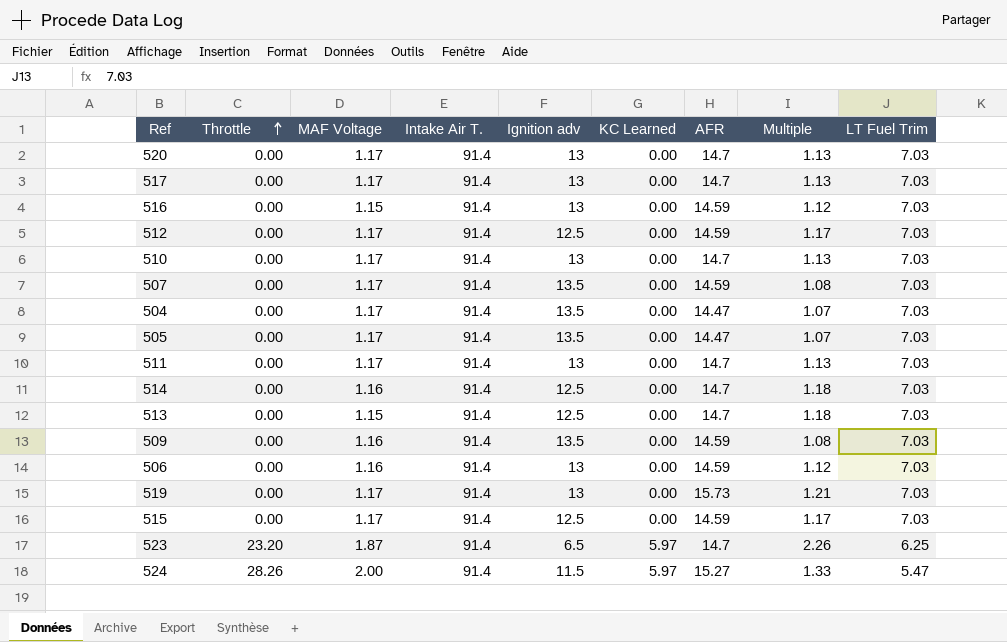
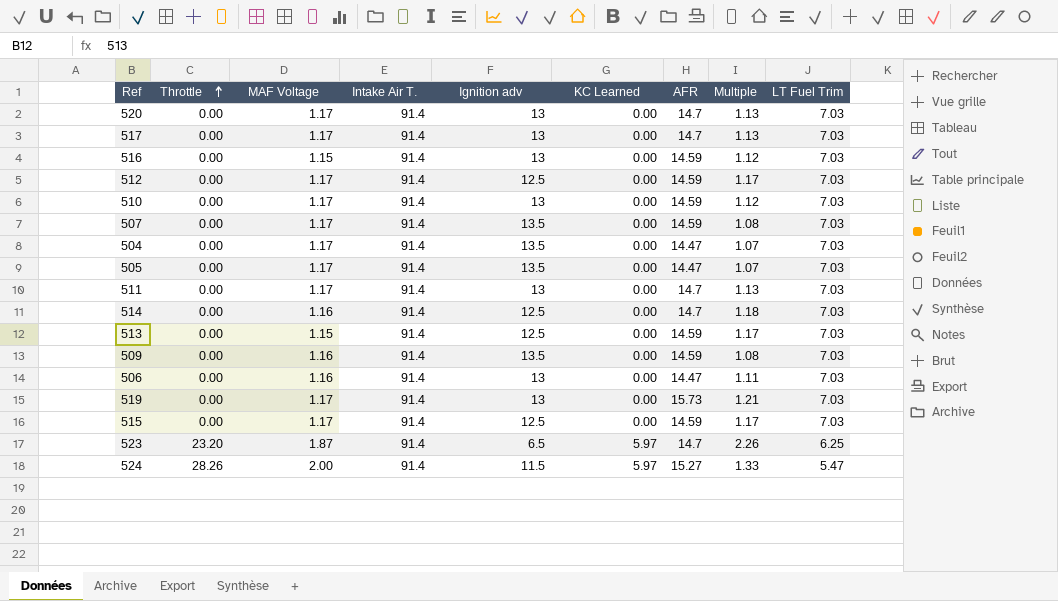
510 | AFR: 14.7 -> 14.59
510 | Multiple: 1.13 -> 1.12
513 | AFR: 14.7 -> 14.59
513 | Multiple: 1.18 -> 1.17
506 | AFR: 14.59 -> 14.47
506 | Multiple: 1.12 -> 1.11

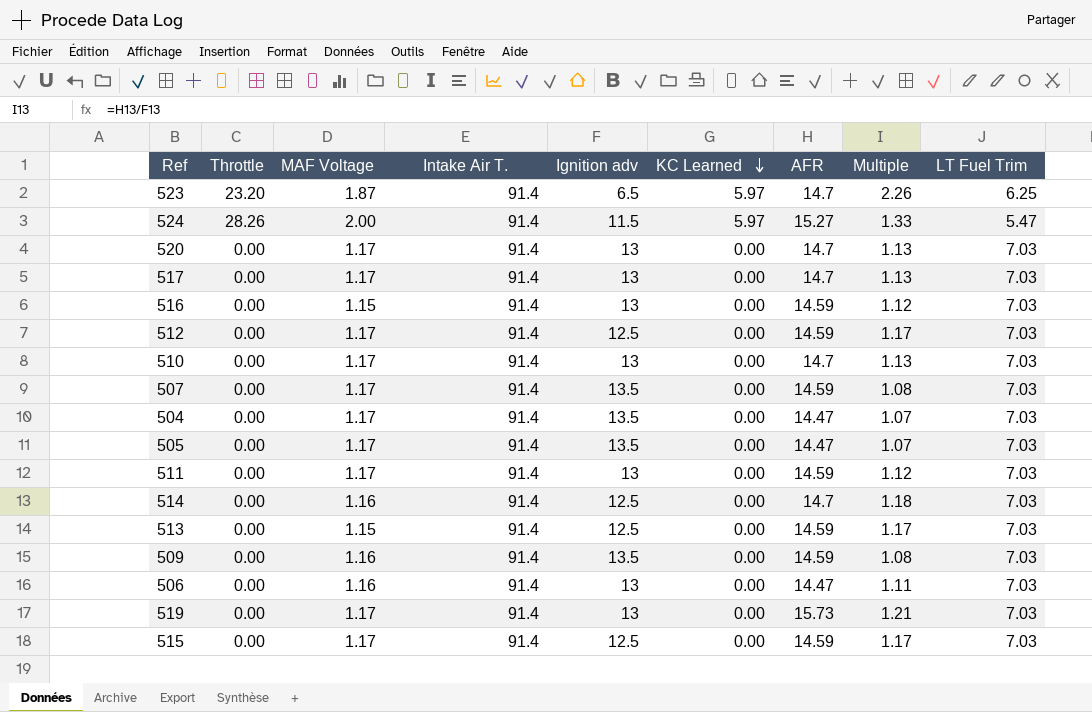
row order: Throttle ascending -> KC Learned descending
510 | AFR: 14.59 -> 14.7
510 | Multiple: 1.12 -> 1.13
511 | AFR: 14.7 -> 14.59
511 | Multiple: 1.13 -> 1.12

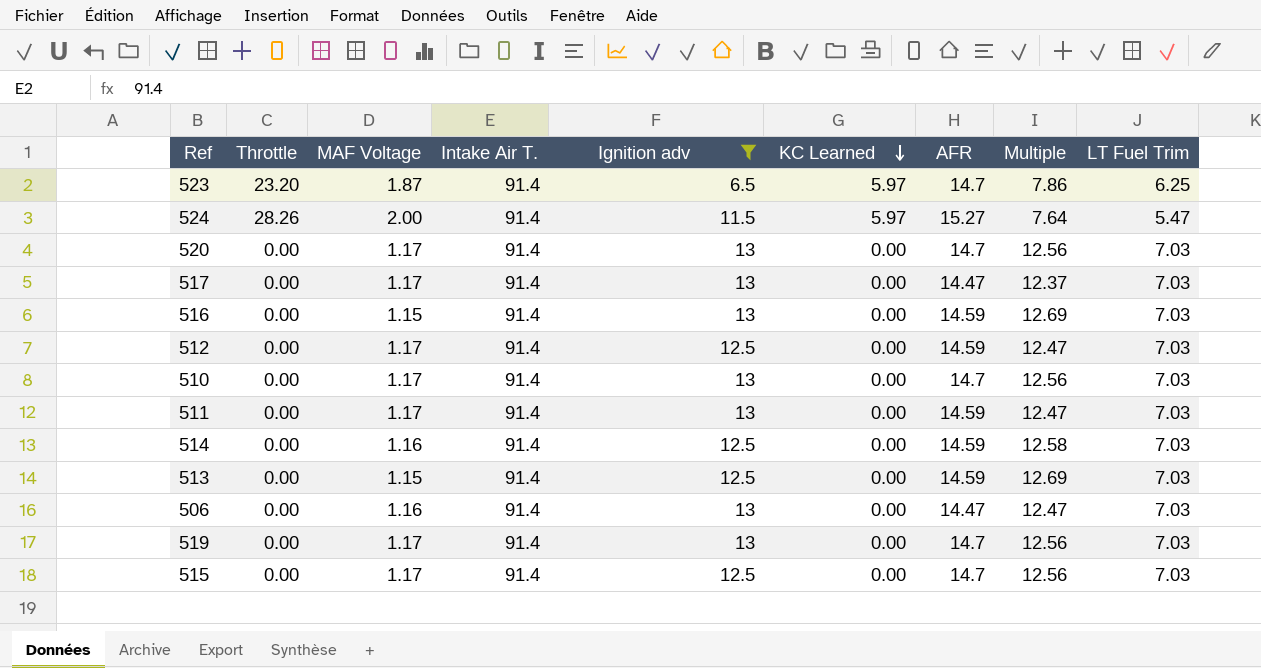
filter: none -> Ignition adv != 13.5
column Multiple | formula: [AFR] / [Ignition adv] -> [AFR] / [MAF Voltage]
517 | AFR: 14.7 -> 14.47
514 | AFR: 14.7 -> 14.59
519 | AFR: 15.73 -> 14.7
515 | AFR: 14.59 -> 14.7

